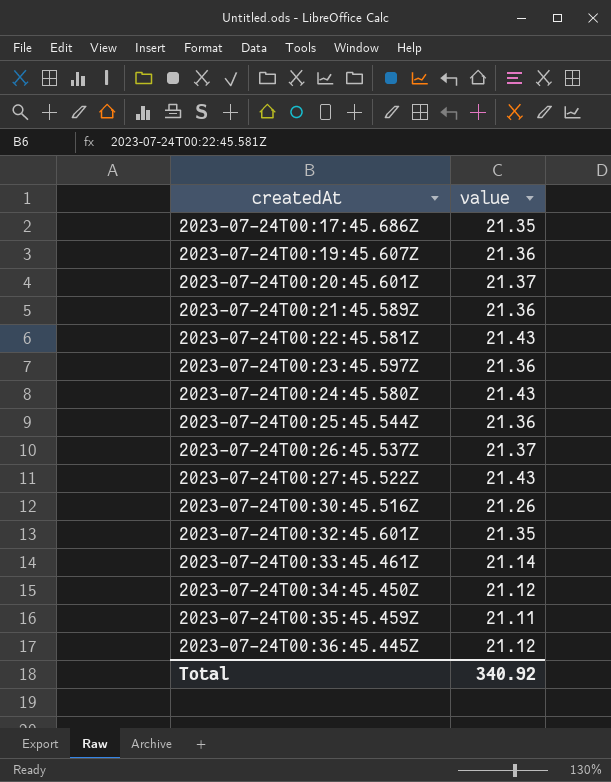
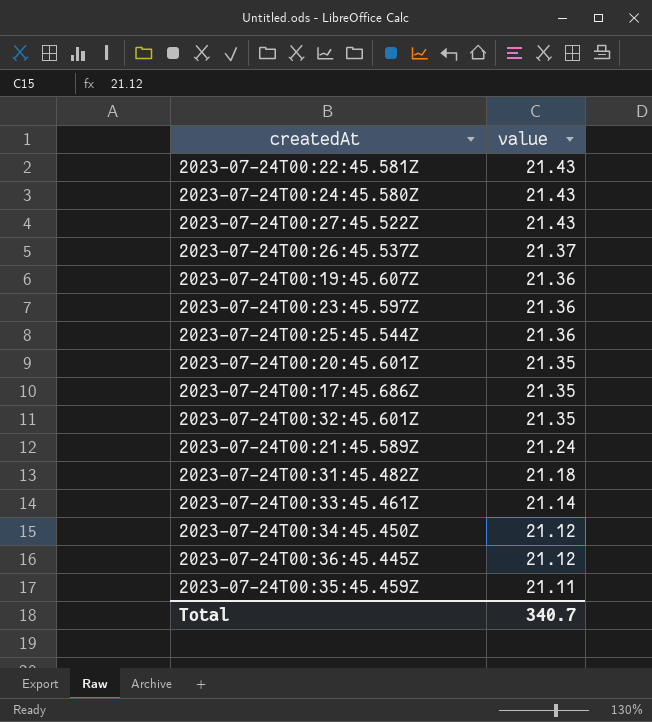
row order: createdAt ascending -> value descending
row 2023-07-24T00:30:45.516Z: 21.26 -> none
2023-07-24T00:20:45.601Z | value: 21.37 -> 21.35
2023-07-24T00:21:45.589Z | value: 21.36 -> 21.24
row 2023-07-24T00:31:45.482Z: none -> 21.18
Total | value: 340.92 -> 340.7

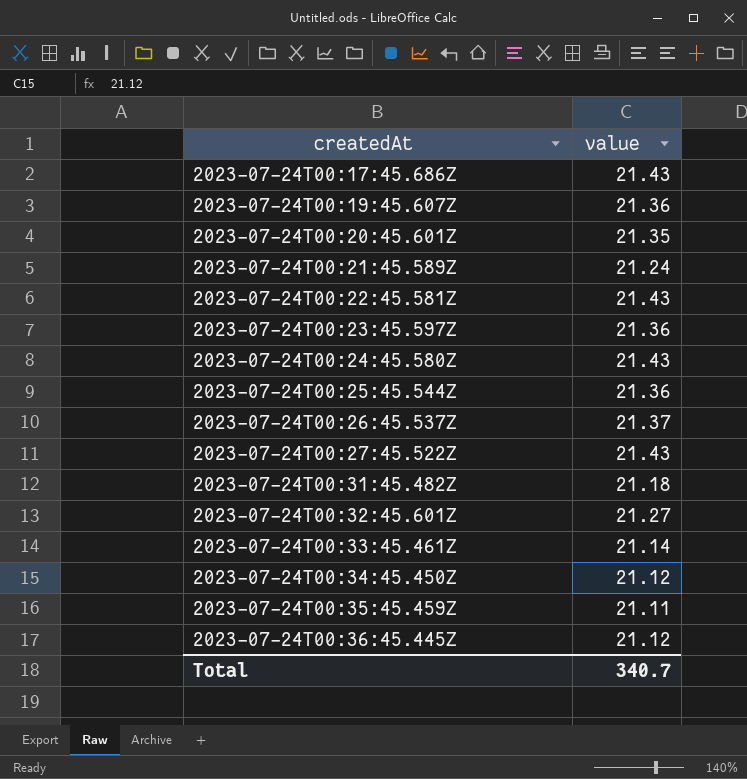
row order: value descending -> createdAt ascending
2023-07-24T00:17:45.686Z | value: 21.35 -> 21.43
2023-07-24T00:32:45.601Z | value: 21.35 -> 21.27

